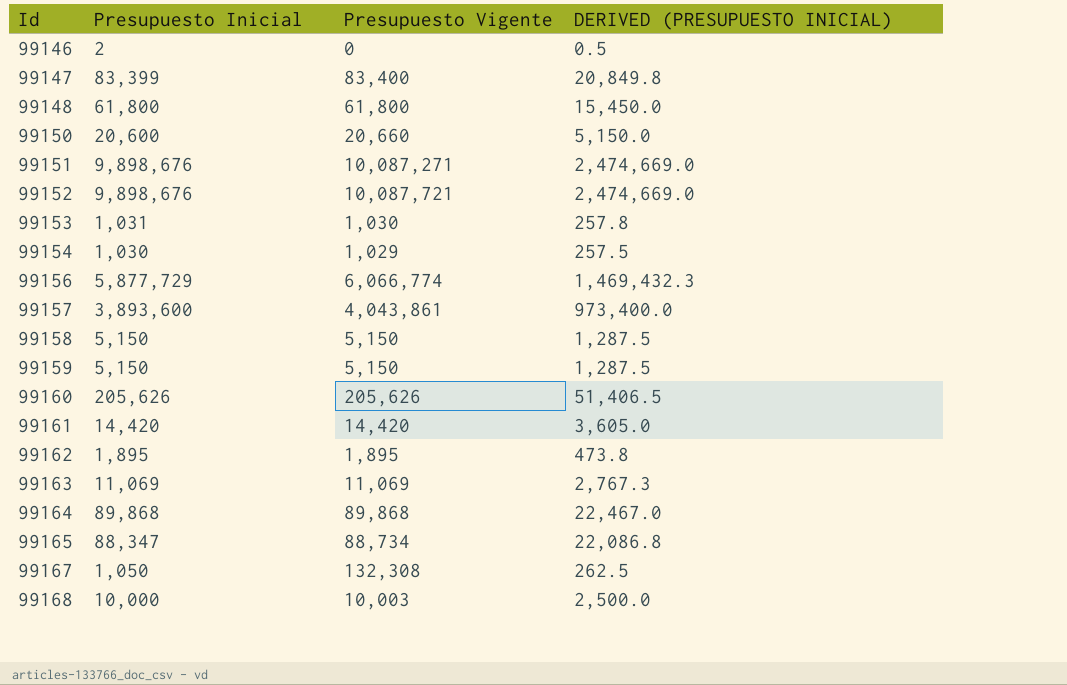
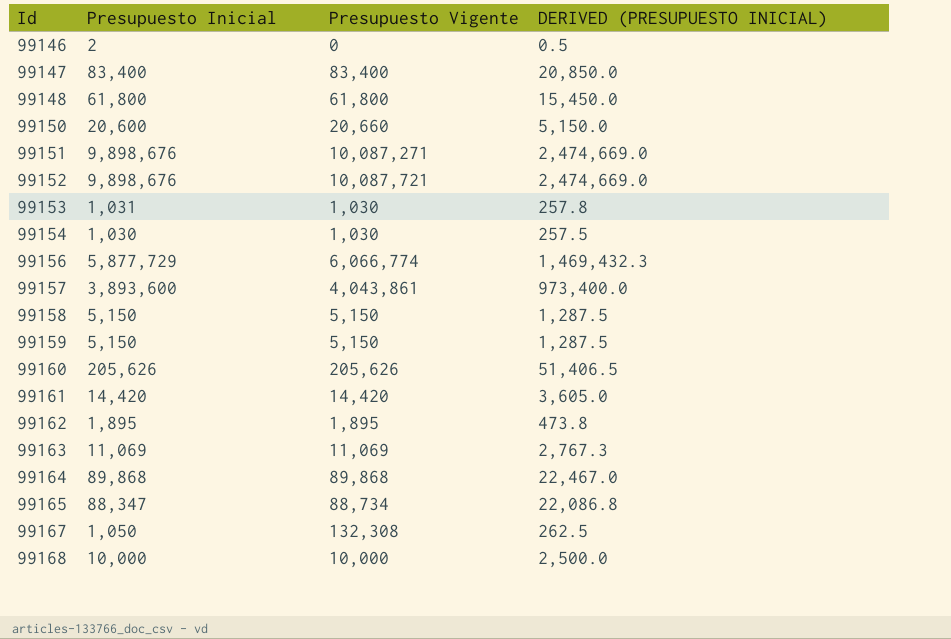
99147 | Presupuesto Inicial: 83,399 -> 83,400
99147 | DERIVED (PRESUPUESTO INICIAL): 20,849.8 -> 20,850.0
99154 | Presupuesto Vigente: 1,029 -> 1,030
99168 | Presupuesto Vigente: 10,003 -> 10,000

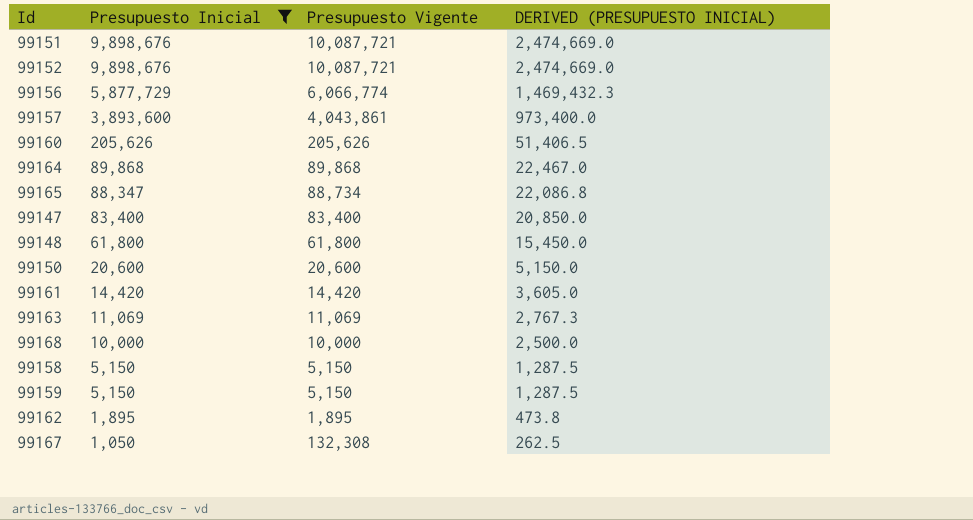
filter: none -> Presupuesto Inicial >= 1,050
row order: Id ascending -> Presupuesto Inicial descending
99151 | Presupuesto Vigente: 10,087,271 -> 10,087,721
99150 | Presupuesto Vigente: 20,660 -> 20,600

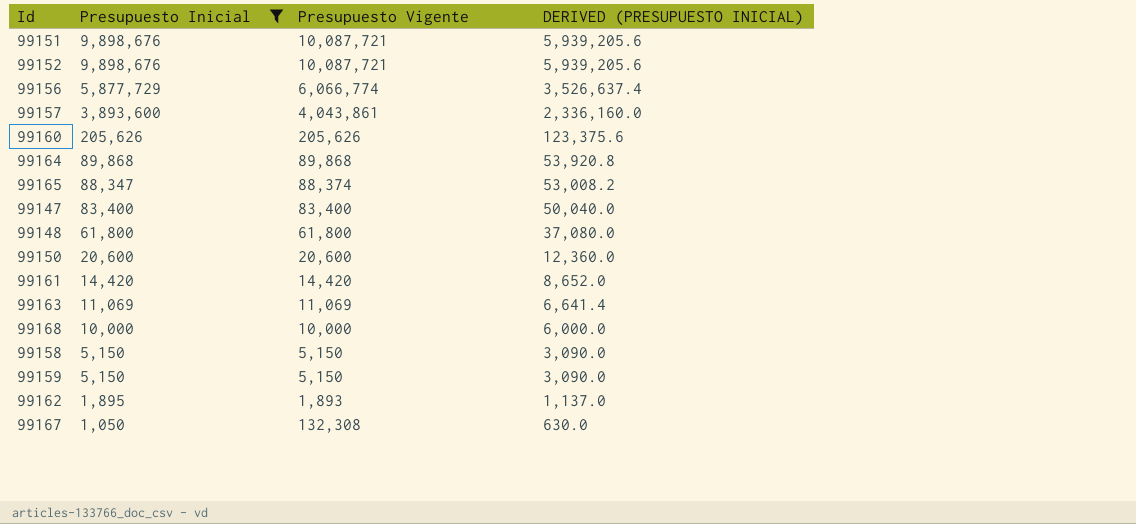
column DERIVED (PRESUPUESTO INICIAL) | formula: [Presupuesto Inicial] * 0.25 -> [Presupuesto Inicial] * 0.6
99165 | Presupuesto Vigente: 88,734 -> 88,374
99162 | Presupuesto Vigente: 1,895 -> 1,893

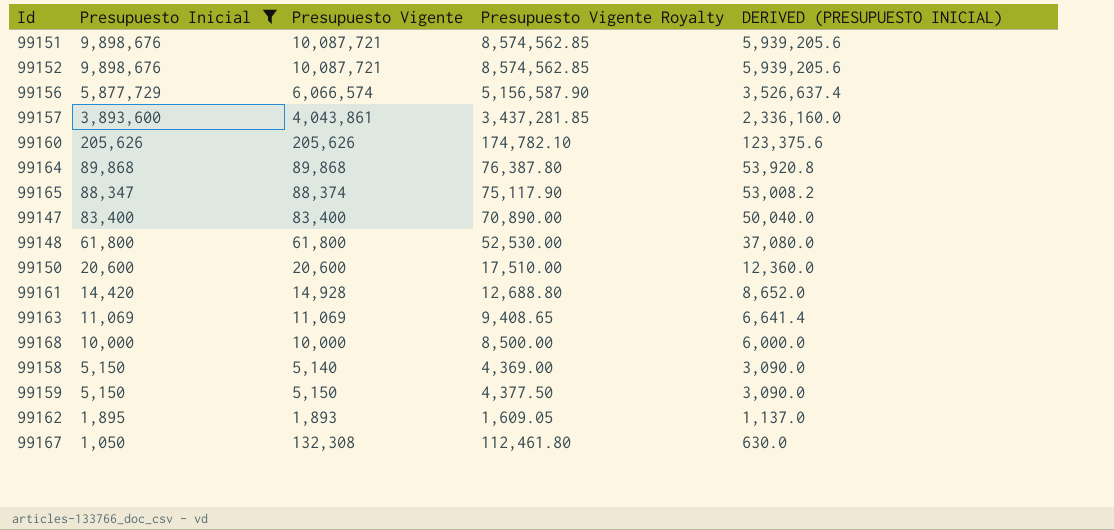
column Presupuesto Vigente Royalty | formula: none -> [Presupuesto Vigente] * 0.85
99156 | Presupuesto Vigente: 6,066,774 -> 6,066,574
99161 | Presupuesto Vigente: 14,420 -> 14,928
99158 | Presupuesto Vigente: 5,150 -> 5,140

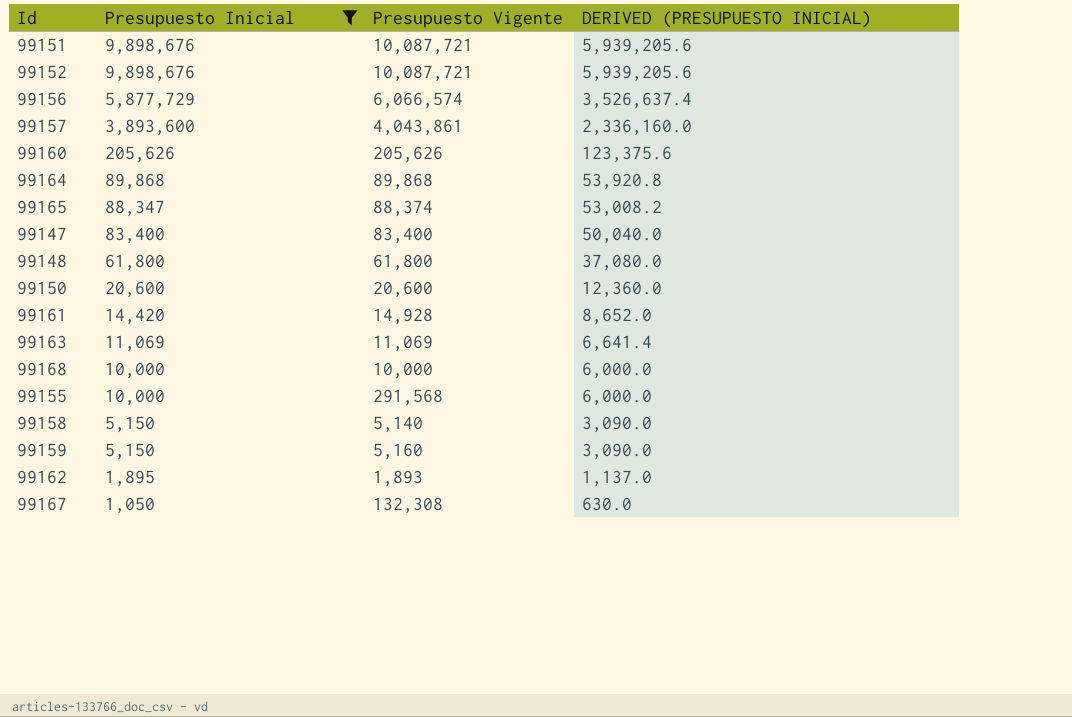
column Presupuesto Vigente Royalty | formula: [Presupuesto Vigente] * 0.85 -> none
row 99155: none -> 10,000 | 291,568 | 6,000.0
99159 | Presupuesto Vigente: 5,150 -> 5,160

